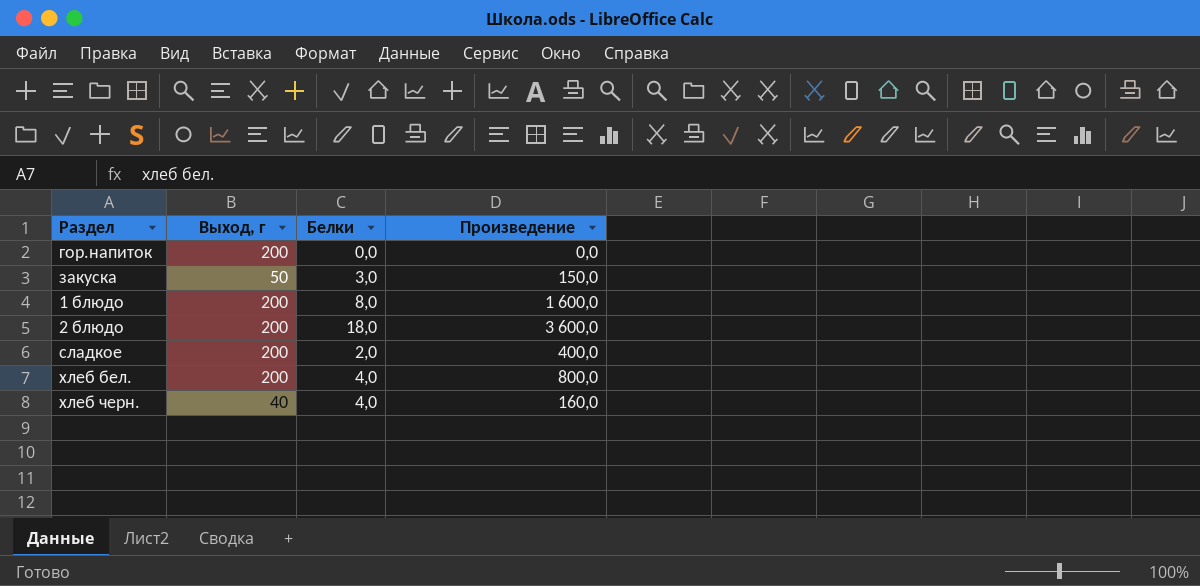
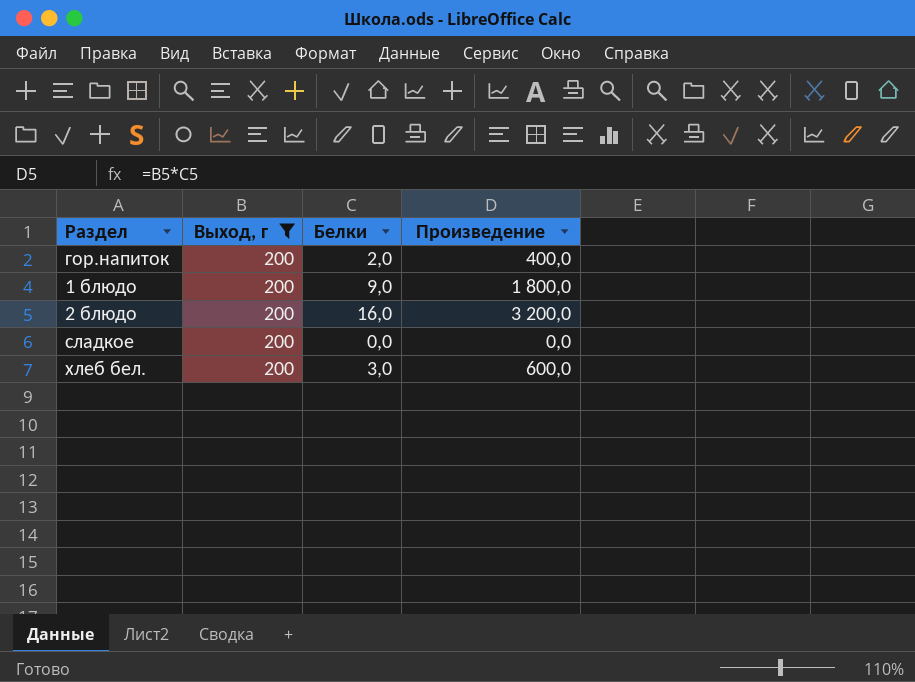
filter: none -> Выход, г = 200
гор.напиток | Белки: 0,0 -> 2,0
гор.напиток | Произведение: 0,0 -> 400,0
1 блюдо | Белки: 8,0 -> 9,0
1 блюдо | Произведение: 1 600,0 -> 1 800,0
2 блюдо | Белки: 18,0 -> 16,0
2 блюдо | Произведение: 3 600,0 -> 3 200,0
сладкое | Белки: 2,0 -> 0,0
сладкое | Произведение: 400,0 -> 0,0
хлеб бел. | Белки: 4,0 -> 3,0
хлеб бел. | Произведение: 800,0 -> 600,0

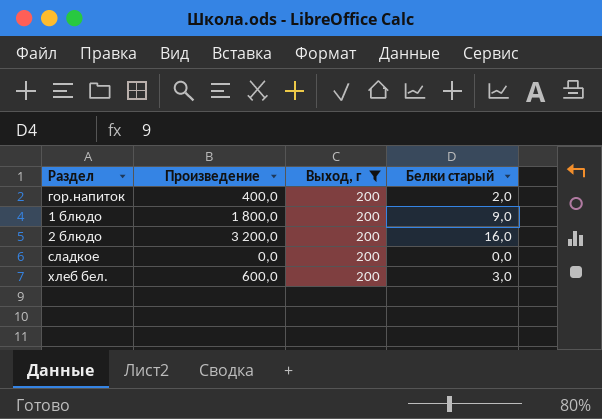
column Произведение | position: 4 -> 2
column name: Белки -> Белки старый

